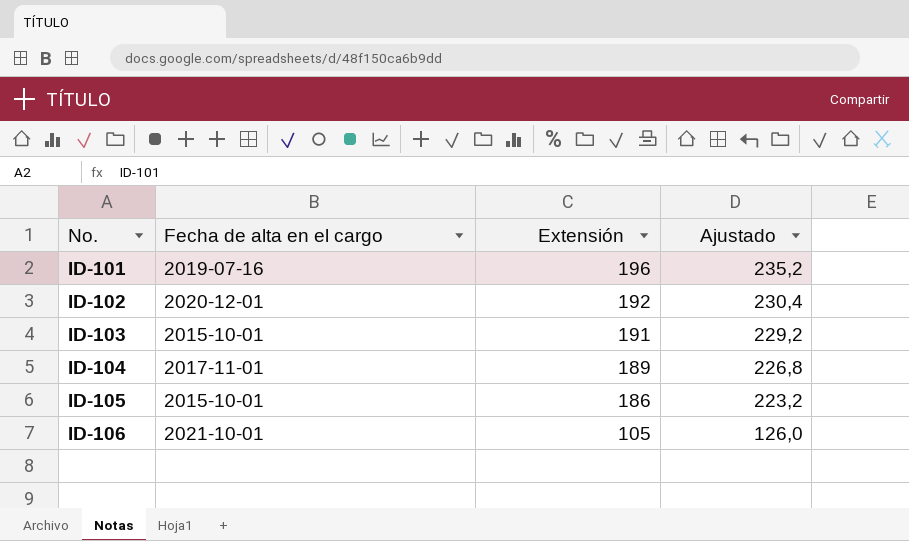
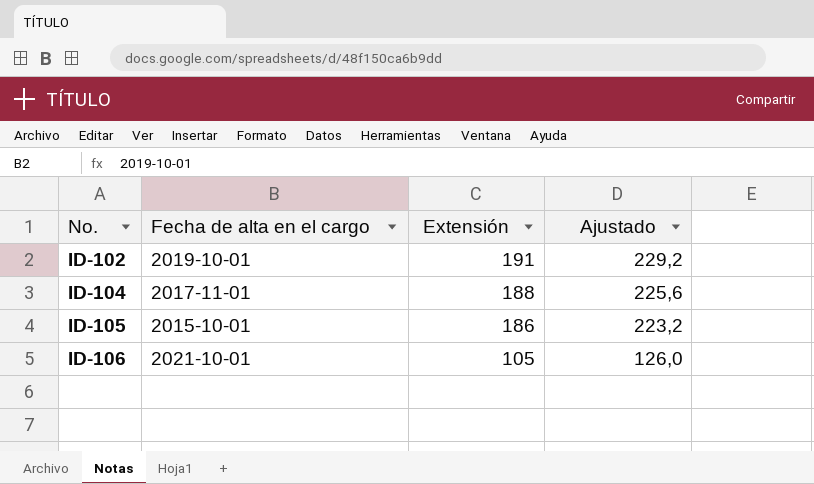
row ID-101: 2019-07-16 | 196 | 235,2 -> none
row ID-103: 2015-10-01 | 191 | 229,2 -> none
ID-102 | Fecha de alta en el cargo: 2020-12-01 -> 2019-10-01
ID-102 | Extensión: 192 -> 191
ID-102 | Ajustado: 230,4 -> 229,2
ID-104 | Extensión: 189 -> 188
ID-104 | Ajustado: 226,8 -> 225,6

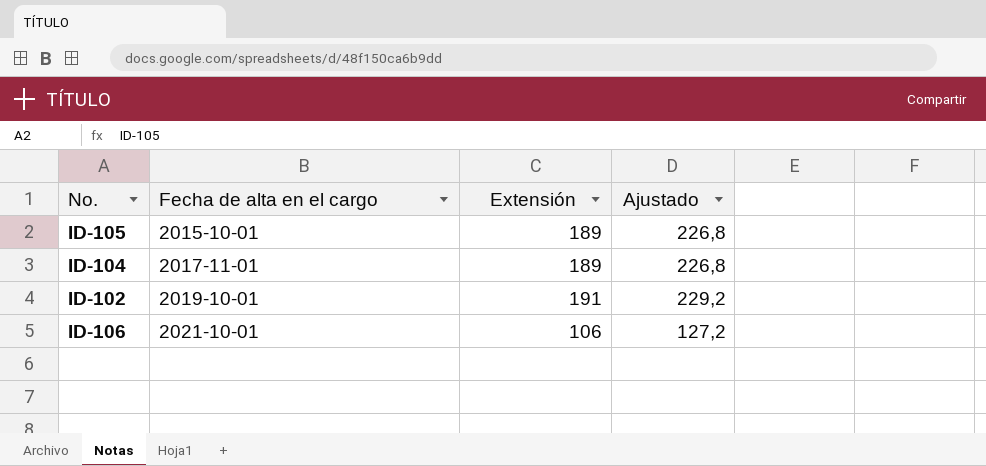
row order: No. ascending -> Fecha de alta en el cargo ascending
ID-105 | Extensión: 186 -> 189
ID-105 | Ajustado: 223,2 -> 226,8
ID-104 | Extensión: 188 -> 189
ID-104 | Ajustado: 225,6 -> 226,8
ID-106 | Extensión: 105 -> 106
ID-106 | Ajustado: 126,0 -> 127,2

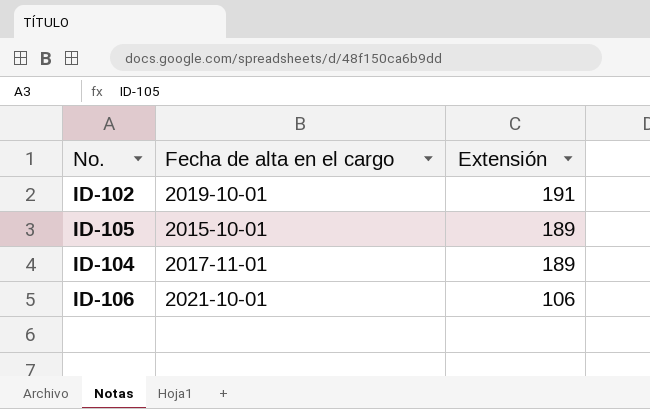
row order: Fecha de alta en el cargo ascending -> Extensión descending
column Ajustado | formula: [Extensión] * 1,2 -> none

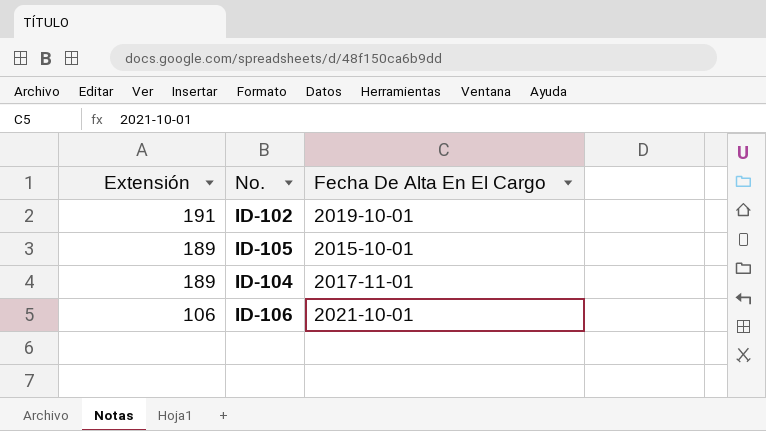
column Extensión | position: 3 -> 1
column name: Fecha de alta en el cargo -> Fecha De Alta En El Cargo

